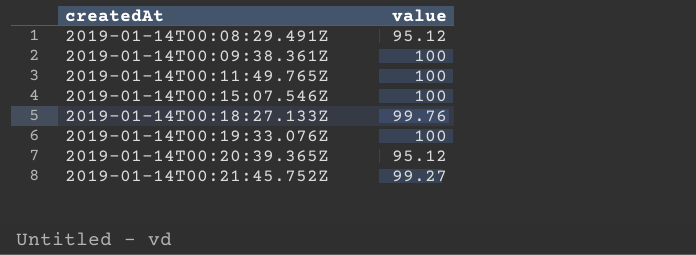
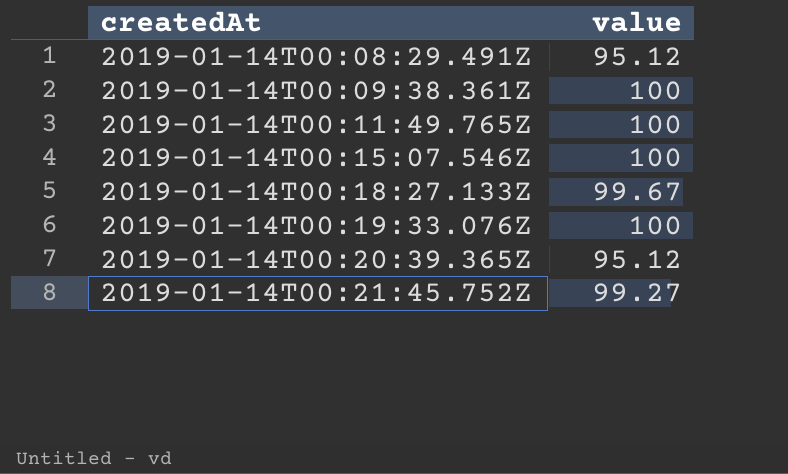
2019-01-14T00:18:27.133Z | value: 99.76 -> 99.67

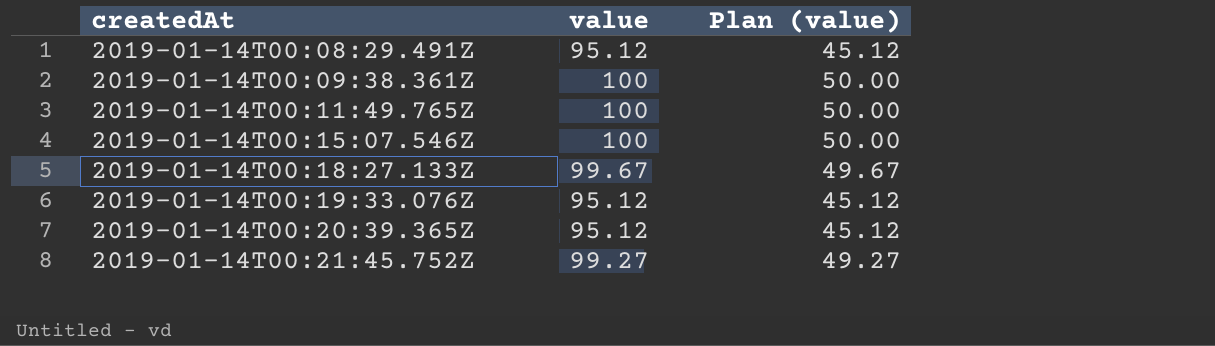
column Plan (value) | formula: none -> [value] - 50
2019-01-14T00:19:33.076Z | value: 100 -> 95.12

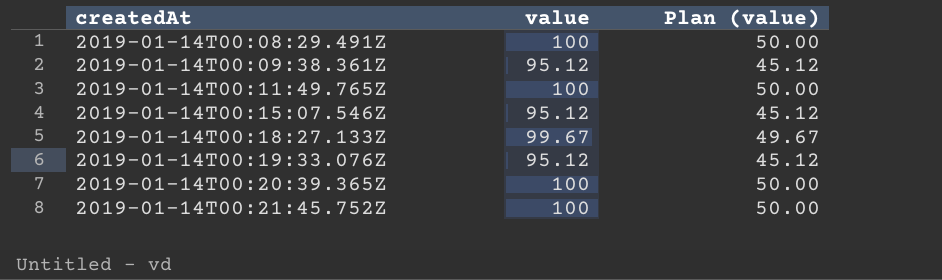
2019-01-14T00:08:29.491Z | value: 95.12 -> 100
2019-01-14T00:08:29.491Z | Plan (value): 45.12 -> 50.00
2019-01-14T00:09:38.361Z | value: 100 -> 95.12
2019-01-14T00:09:38.361Z | Plan (value): 50.00 -> 45.12
2019-01-14T00:15:07.546Z | value: 100 -> 95.12
2019-01-14T00:15:07.546Z | Plan (value): 50.00 -> 45.12
2019-01-14T00:20:39.365Z | value: 95.12 -> 100
2019-01-14T00:20:39.365Z | Plan (value): 45.12 -> 50.00
2019-01-14T00:21:45.752Z | value: 99.27 -> 100
2019-01-14T00:21:45.752Z | Plan (value): 49.27 -> 50.00

